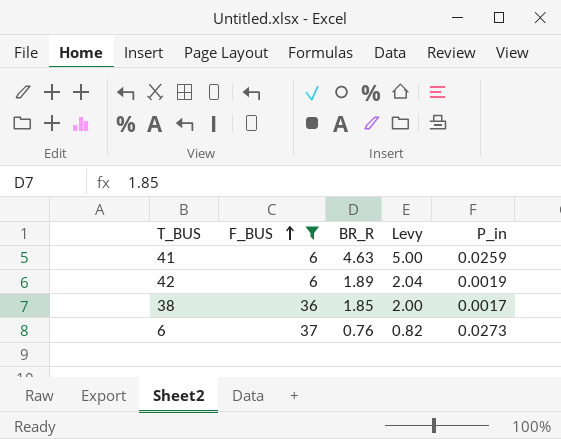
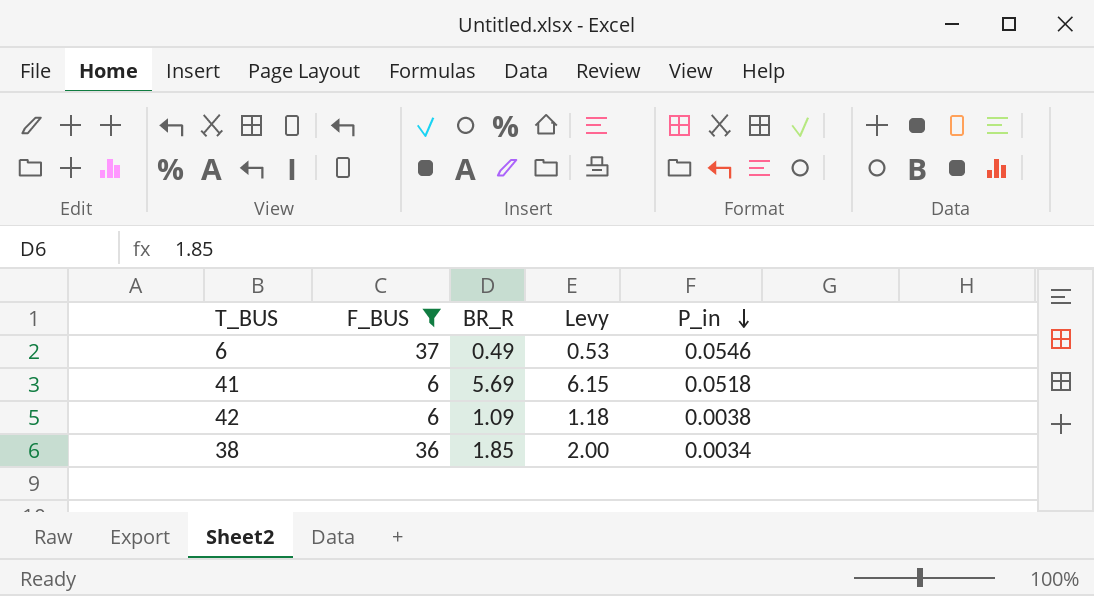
row order: F_BUS ascending -> P_in descending
6 | BR_R: 0.76 -> 0.49
6 | Levy: 0.82 -> 0.53
6 | P_in: 0.0273 -> 0.0546
41 | BR_R: 4.63 -> 5.69
41 | Levy: 5.00 -> 6.15
41 | P_in: 0.0259 -> 0.0518
42 | BR_R: 1.89 -> 1.09
42 | Levy: 2.04 -> 1.18
42 | P_in: 0.0019 -> 0.0038
38 | P_in: 0.0017 -> 0.0034

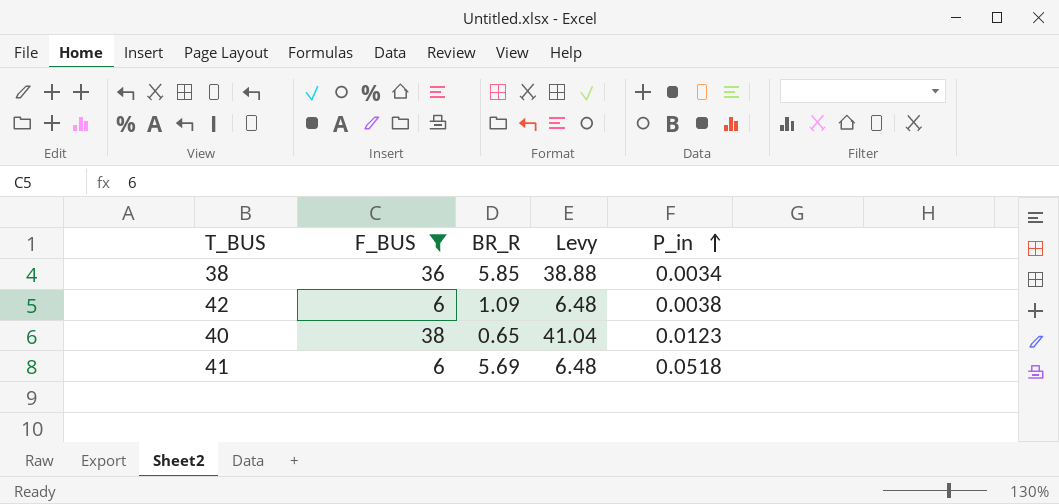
row order: P_in descending -> P_in ascending
column Levy | formula: [BR_R] * 1.08 -> [F_BUS] * 1.08
row 6: 37 | 0.49 | 0.53 | 0.0546 -> none
38 | BR_R: 1.85 -> 5.85
row 40: none -> 38 | 0.65 | 41.04 | 0.0123

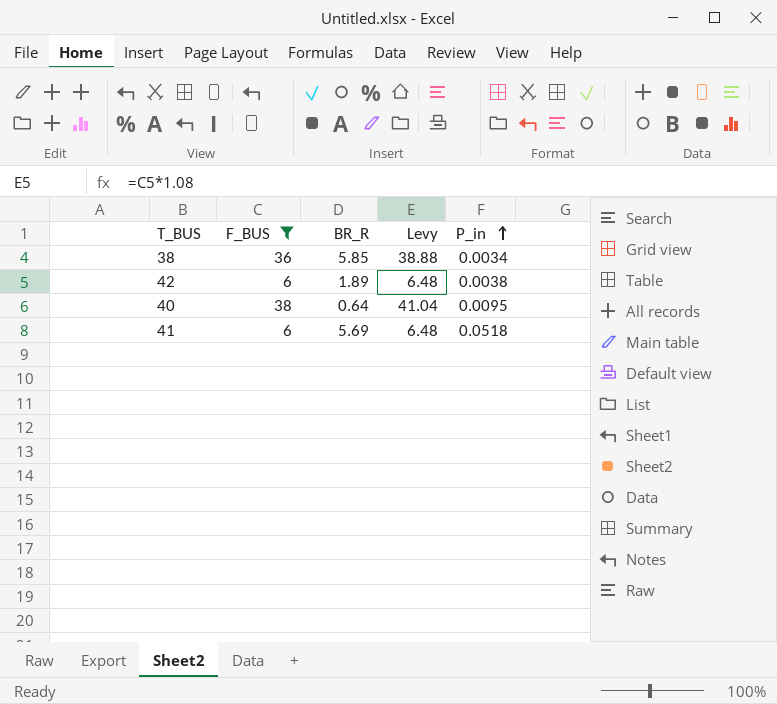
42 | BR_R: 1.09 -> 1.89
40 | BR_R: 0.65 -> 0.64
40 | P_in: 0.0123 -> 0.0095

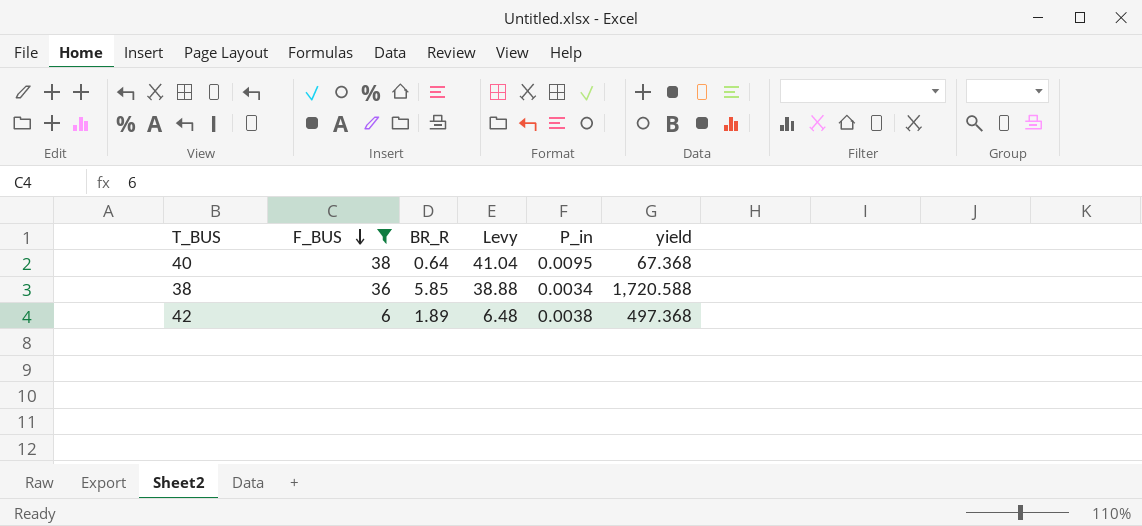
row order: P_in ascending -> F_BUS descending
column yield | formula: none -> [BR_R] / [P_in]
row 41: 6 | 5.69 | 6.48 | 0.0518 -> none

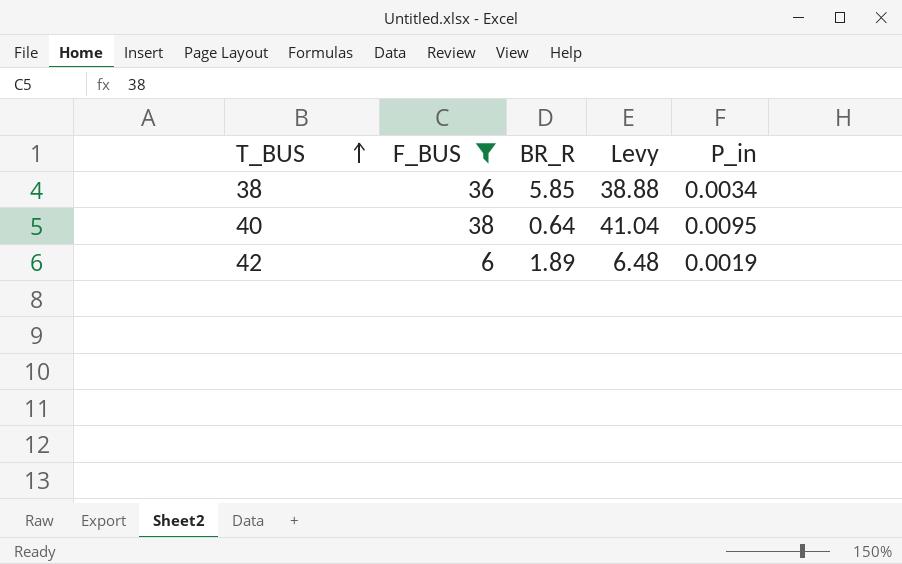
row order: F_BUS descending -> T_BUS ascending
column yield | formula: [BR_R] / [P_in] -> none
42 | P_in: 0.0038 -> 0.0019

